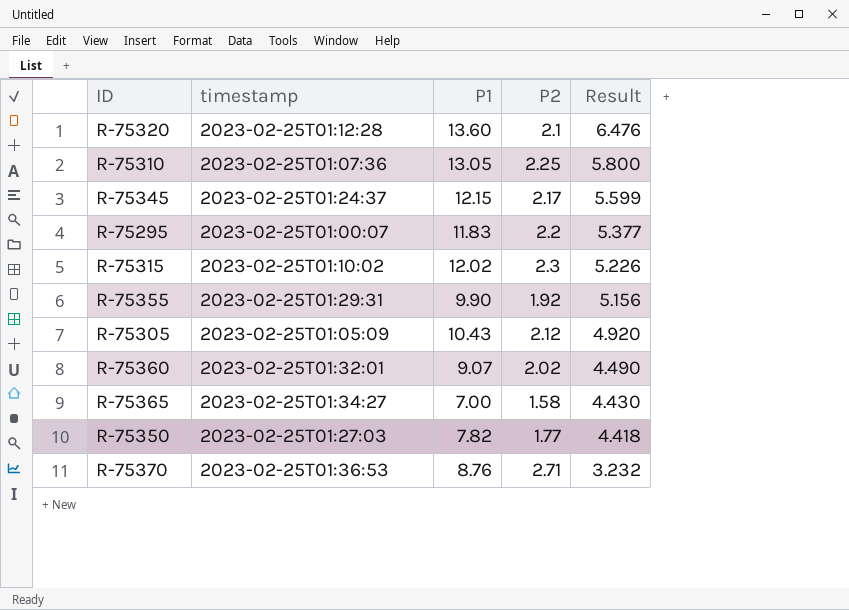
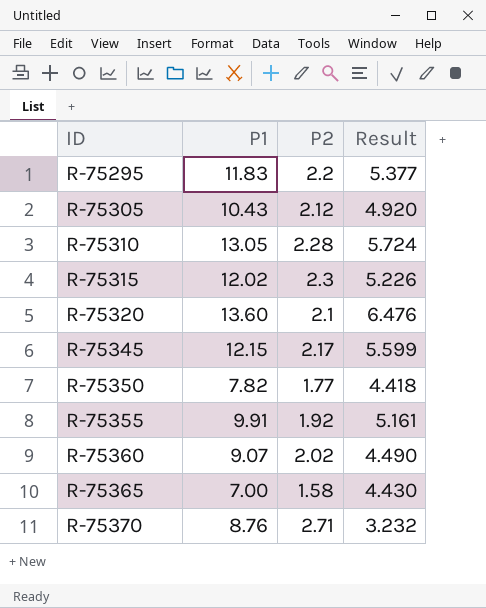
row order: Result descending -> ID ascending
column timestamp | position: 2 -> none
R-75310 | P2: 2.25 -> 2.28
R-75310 | Result: 5.800 -> 5.724
R-75355 | P1: 9.90 -> 9.91
R-75355 | Result: 5.156 -> 5.161

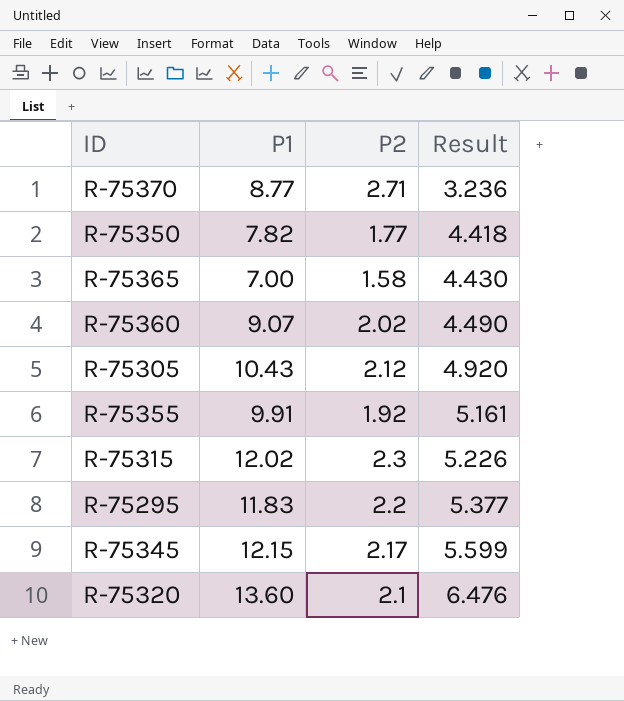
row order: ID ascending -> Result ascending
row R-75310: 13.05 | 2.28 | 5.724 -> none
R-75370 | P1: 8.76 -> 8.77
R-75370 | Result: 3.232 -> 3.236

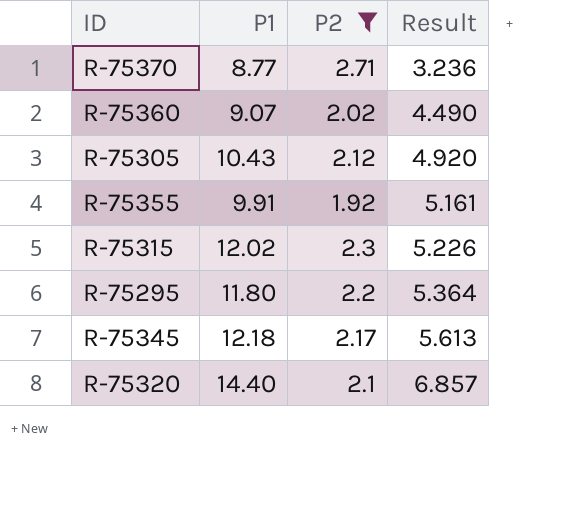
filter: none -> P2 >= 1.92
R-75295 | P1: 11.83 -> 11.80
R-75295 | Result: 5.377 -> 5.364
R-75345 | P1: 12.15 -> 12.18
R-75345 | Result: 5.599 -> 5.613
R-75320 | P1: 13.60 -> 14.40
R-75320 | Result: 6.476 -> 6.857

